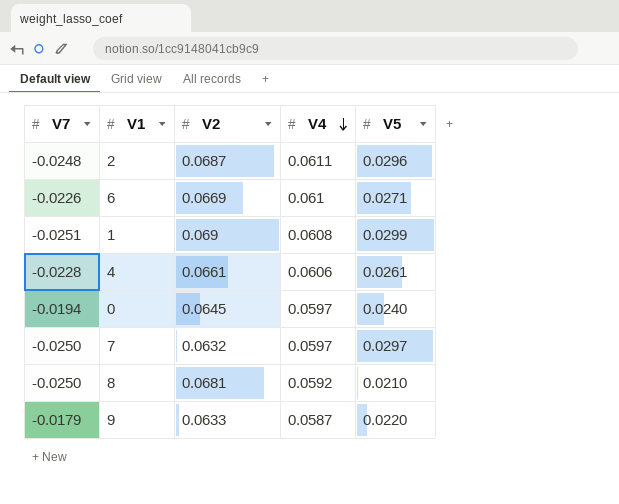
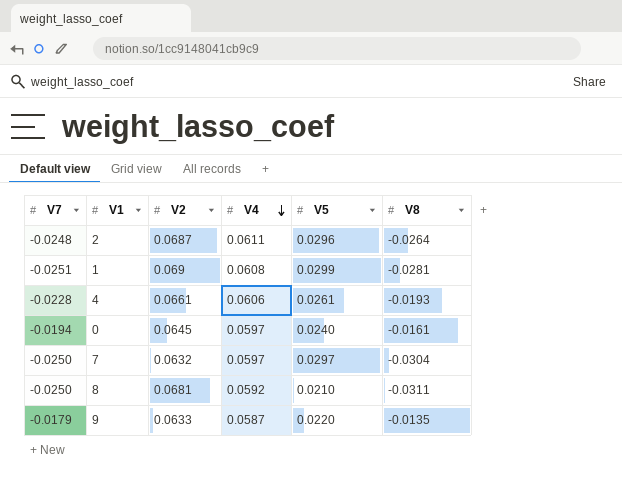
column V8 | position: none -> 6
row 6: -0.0226 | 0.0669 | 0.061 | 0.0271 -> none

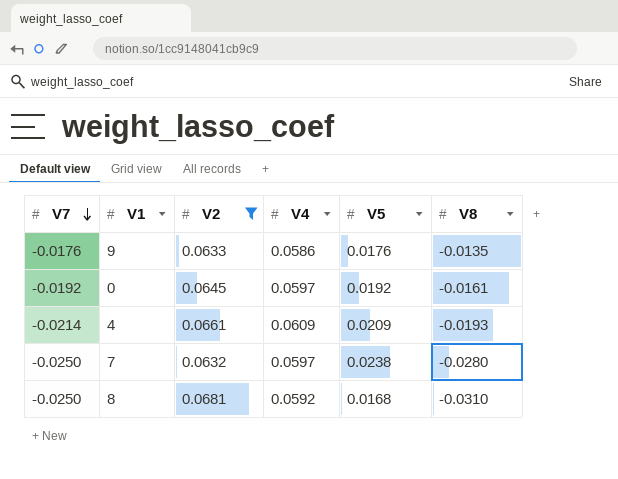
filter: none -> V2 <= 0.0681
row order: V4 descending -> V7 descending
9 | V7: -0.0179 -> -0.0176
9 | V4: 0.0587 -> 0.0586
9 | V5: 0.0220 -> 0.0176
0 | V7: -0.0194 -> -0.0192
0 | V5: 0.0240 -> 0.0192
4 | V7: -0.0228 -> -0.0214
4 | V4: 0.0606 -> 0.0609
4 | V5: 0.0261 -> 0.0209
7 | V5: 0.0297 -> 0.0238
7 | V8: -0.0304 -> -0.0280
8 | V5: 0.0210 -> 0.0168
8 | V8: -0.0311 -> -0.0310

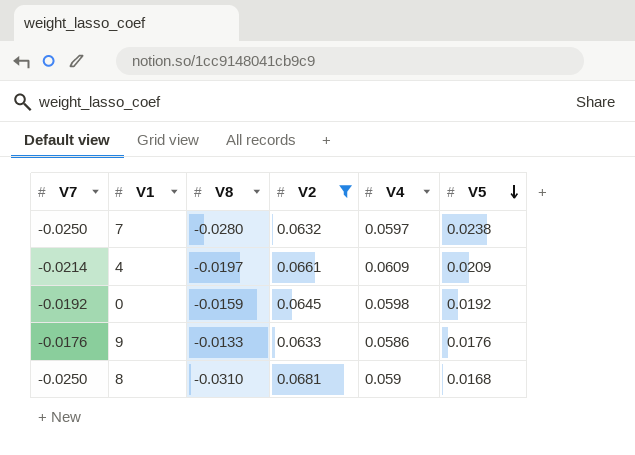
row order: V7 descending -> V5 descending
column V8 | position: 6 -> 3
4 | V8: -0.0193 -> -0.0197
0 | V8: -0.0161 -> -0.0159
0 | V4: 0.0597 -> 0.0598
9 | V8: -0.0135 -> -0.0133
8 | V4: 0.0592 -> 0.059

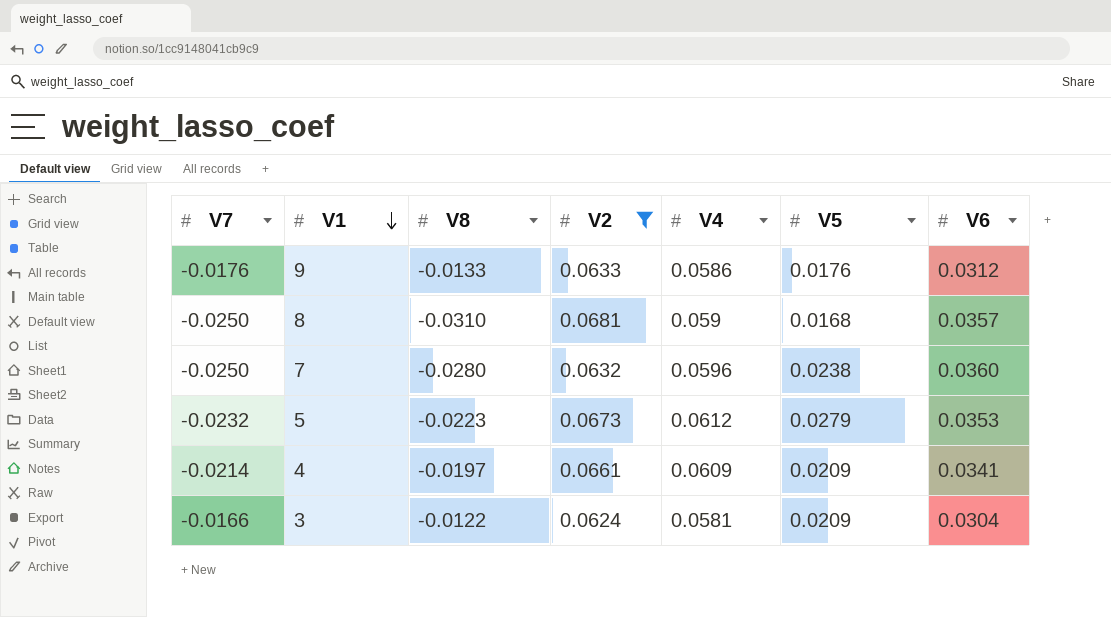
row order: V5 descending -> V1 descending
column V6 | position: none -> 7
row 0: -0.0192 | -0.0159 | 0.0645 | 0.0598 | 0.0192 -> none
7 | V4: 0.0597 -> 0.0596
row 5: none -> -0.0232 | -0.0223 | 0.0673 | 0.0612 | 0.0279 | 0.0353
row 3: none -> -0.0166 | -0.0122 | 0.0624 | 0.0581 | 0.0209 | 0.0304

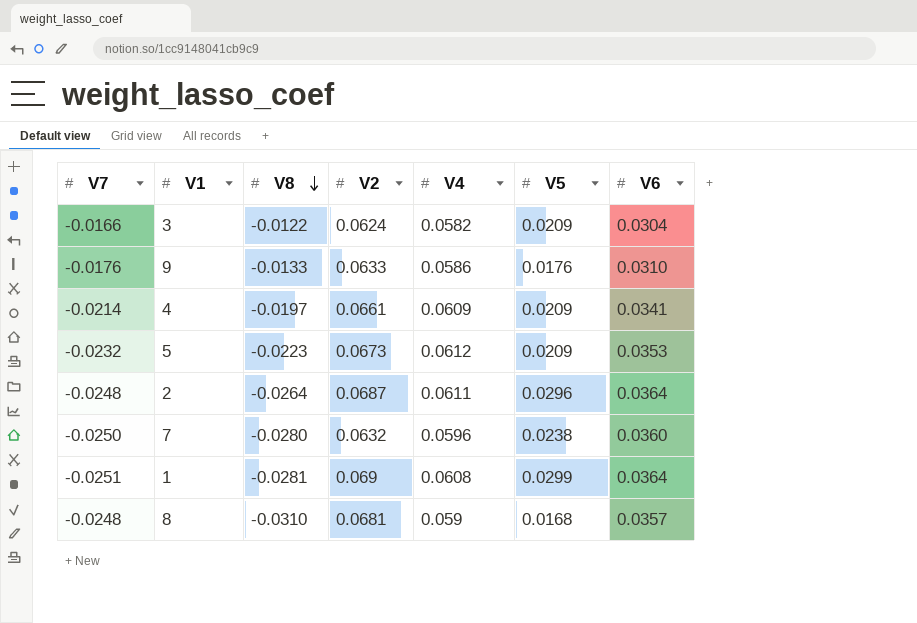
filter: V2 <= 0.0681 -> none
row order: V1 descending -> V8 descending
3 | V4: 0.0581 -> 0.0582
9 | V6: 0.0312 -> 0.0310
5 | V5: 0.0279 -> 0.0209
8 | V7: -0.0250 -> -0.0248

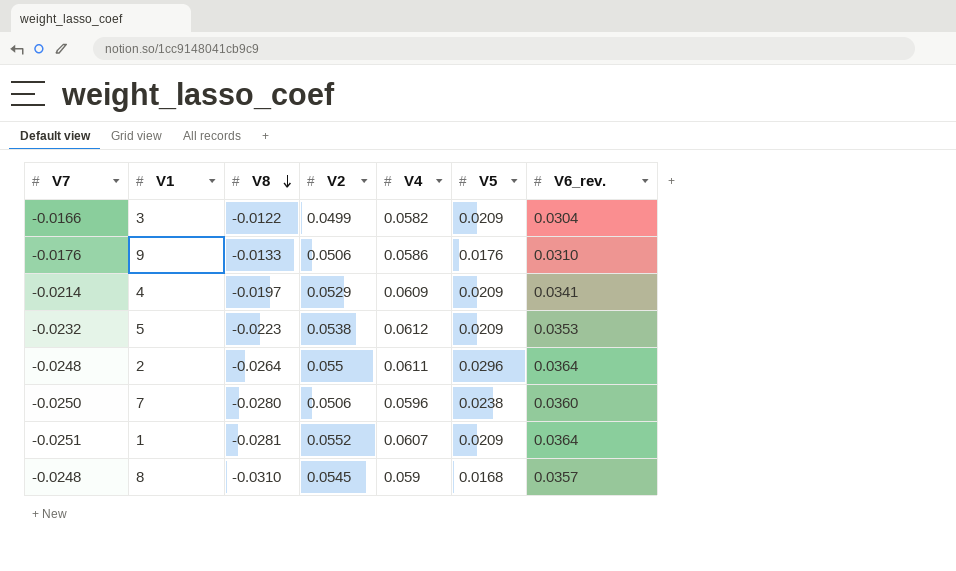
column name: V6 -> V6_rev.
3 | V2: 0.0624 -> 0.0499
9 | V2: 0.0633 -> 0.0506
4 | V2: 0.0661 -> 0.0529
5 | V2: 0.0673 -> 0.0538
2 | V2: 0.0687 -> 0.055
7 | V2: 0.0632 -> 0.0506
1 | V2: 0.069 -> 0.0552
1 | V4: 0.0608 -> 0.0607
1 | V5: 0.0299 -> 0.0209
8 | V2: 0.0681 -> 0.0545

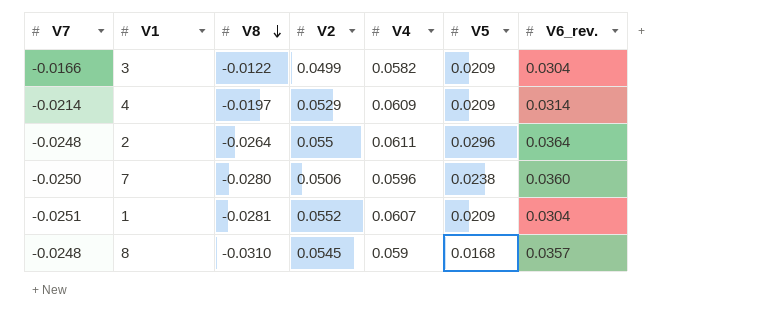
row 9: -0.0176 | -0.0133 | 0.0506 | 0.0586 | 0.0176 | 0.0310 -> none
row 5: -0.0232 | -0.0223 | 0.0538 | 0.0612 | 0.0209 | 0.0353 -> none
4 | V6_rev.: 0.0341 -> 0.0314
1 | V6_rev.: 0.0364 -> 0.0304

